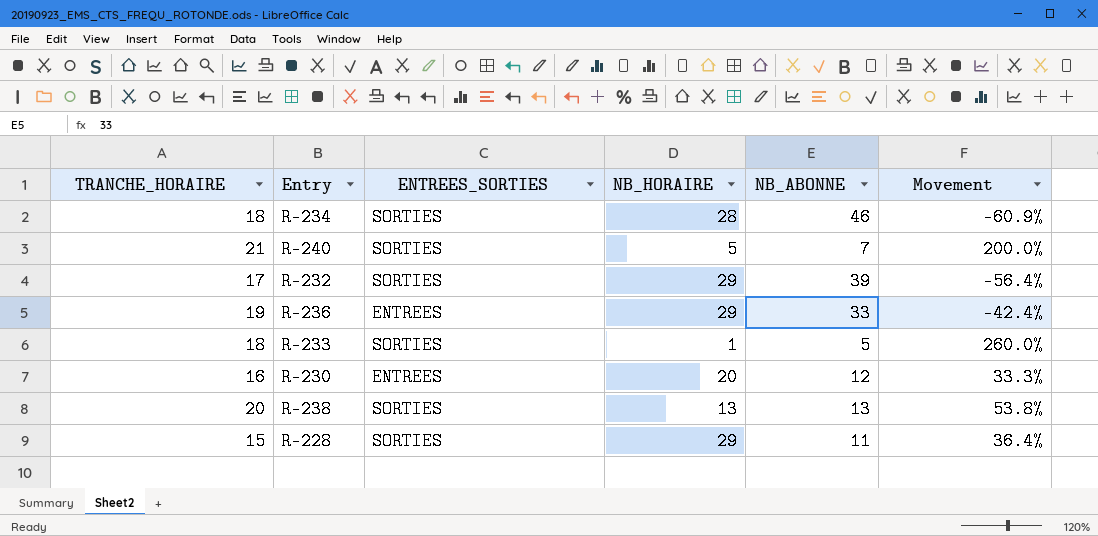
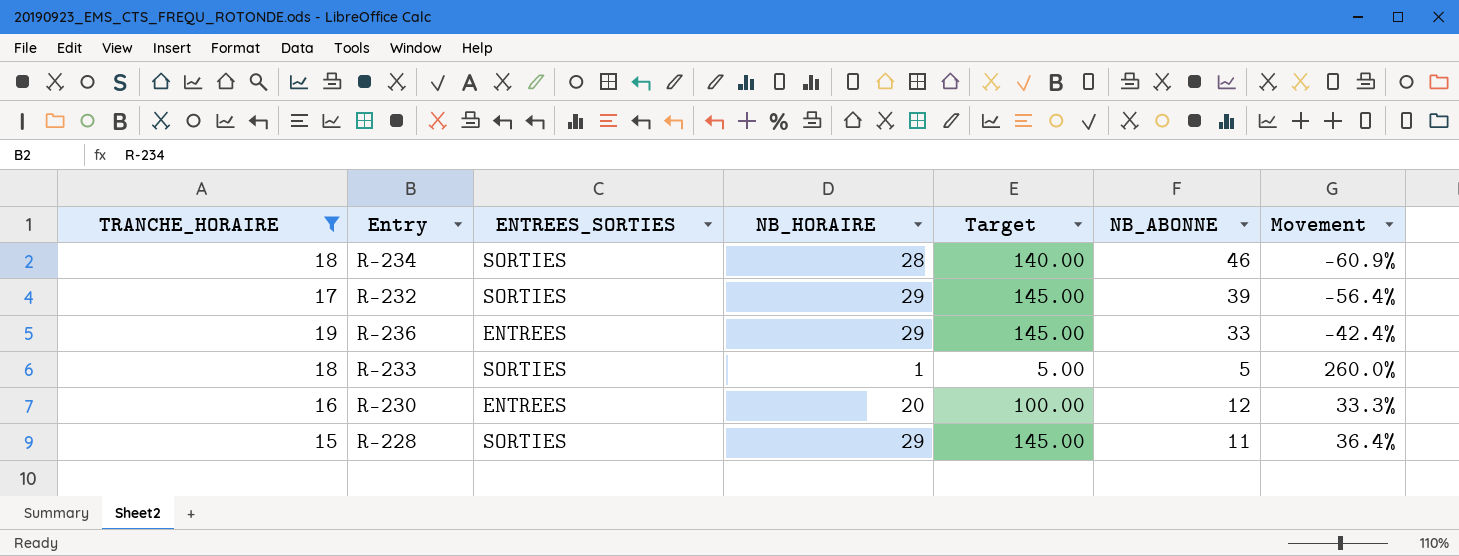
filter: none -> TRANCHE_HORAIRE <= 19
column Target | formula: none -> [NB_HORAIRE] * 5

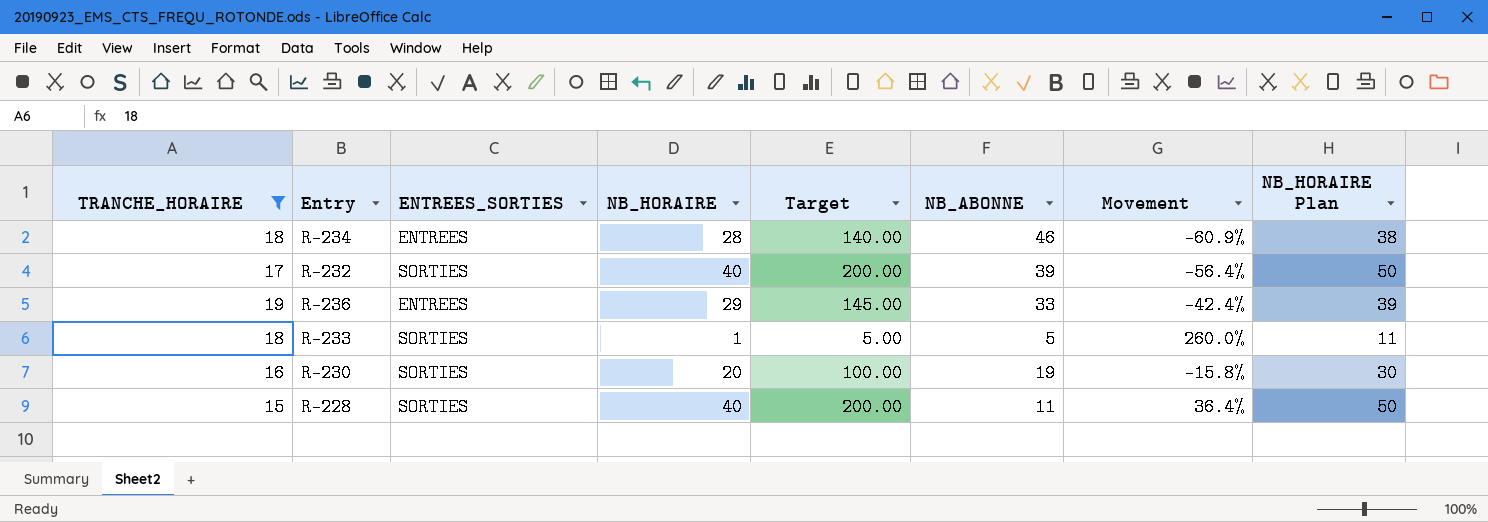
column NB_HORAIRE Plan | formula: none -> [NB_HORAIRE] + 10
R-234 | ENTREES_SORTIES: SORTIES -> ENTREES
R-232 | NB_HORAIRE: 29 -> 40
R-232 | Target: 145.00 -> 200.00
R-230 | ENTREES_SORTIES: ENTREES -> SORTIES
R-230 | NB_ABONNE: 12 -> 19
R-230 | Movement: 33.3% -> -15.8%
R-228 | NB_HORAIRE: 29 -> 40
R-228 | Target: 145.00 -> 200.00

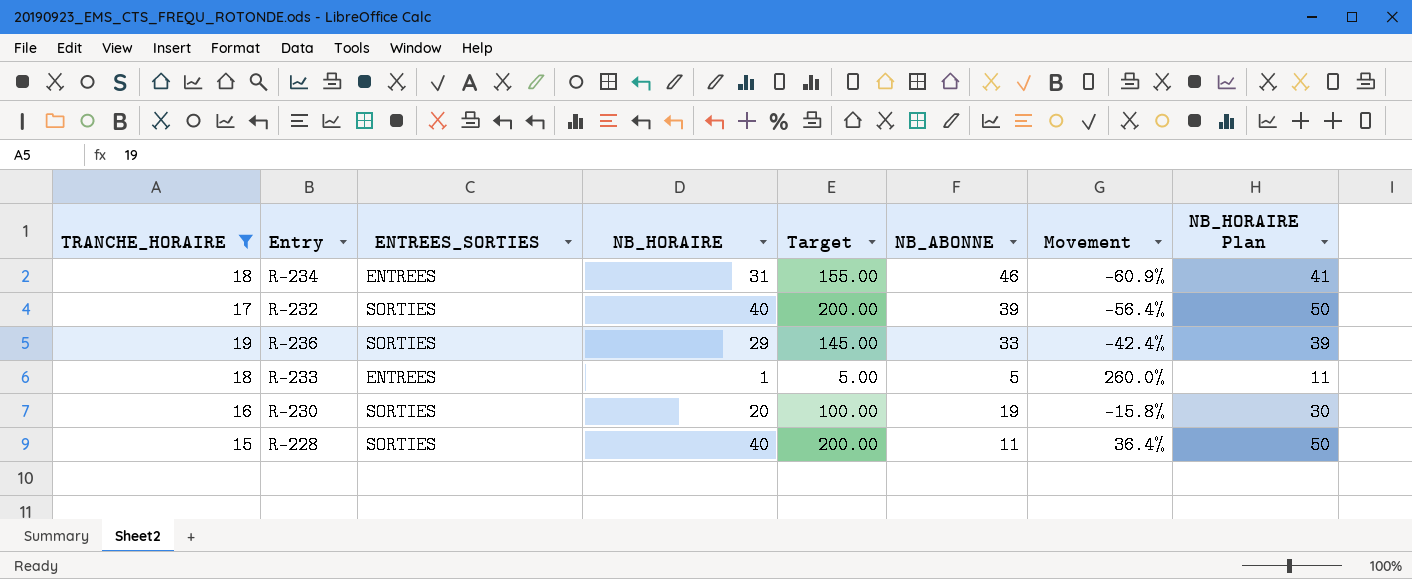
R-234 | NB_HORAIRE: 28 -> 31
R-234 | Target: 140.00 -> 155.00
R-234 | NB_HORAIRE Plan: 38 -> 41
R-236 | ENTREES_SORTIES: ENTREES -> SORTIES
R-233 | ENTREES_SORTIES: SORTIES -> ENTREES

